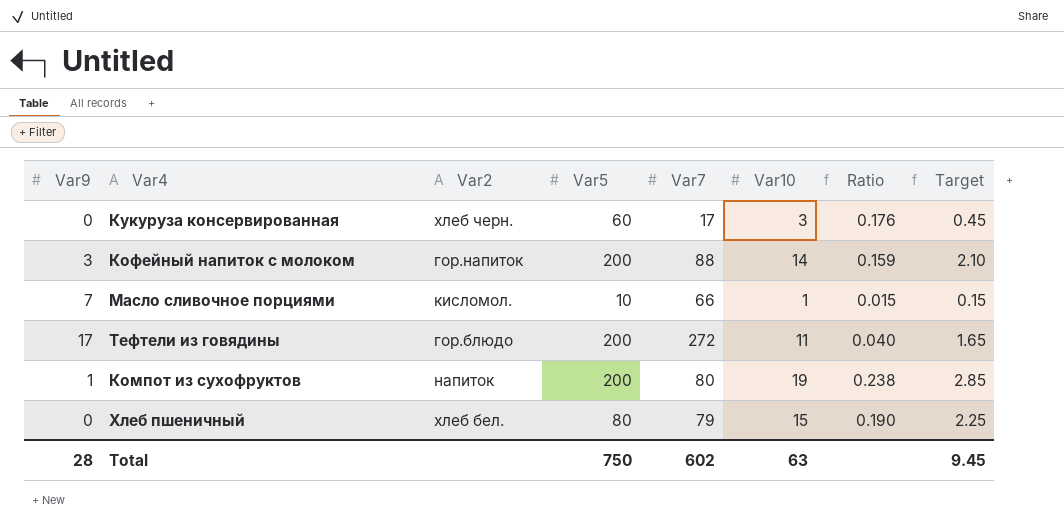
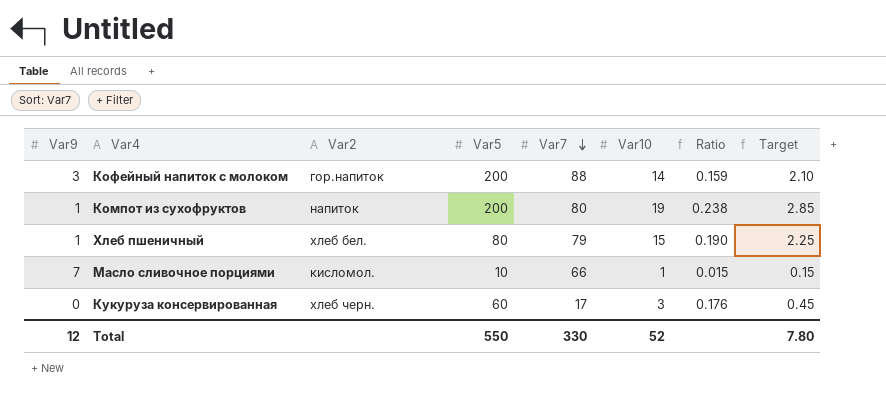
row order: none -> Var7 descending
row Тефтели из говядины: 17 | гор.блюдо | 200 | 272 | 11 | 0.040 | 1.65 -> none
Хлеб пшеничный | Var9: 0 -> 1
Total | Var9: 28 -> 12
Total | Var5: 750 -> 550
Total | Var7: 602 -> 330
Total | Var10: 63 -> 52
Total | Target: 9.45 -> 7.80

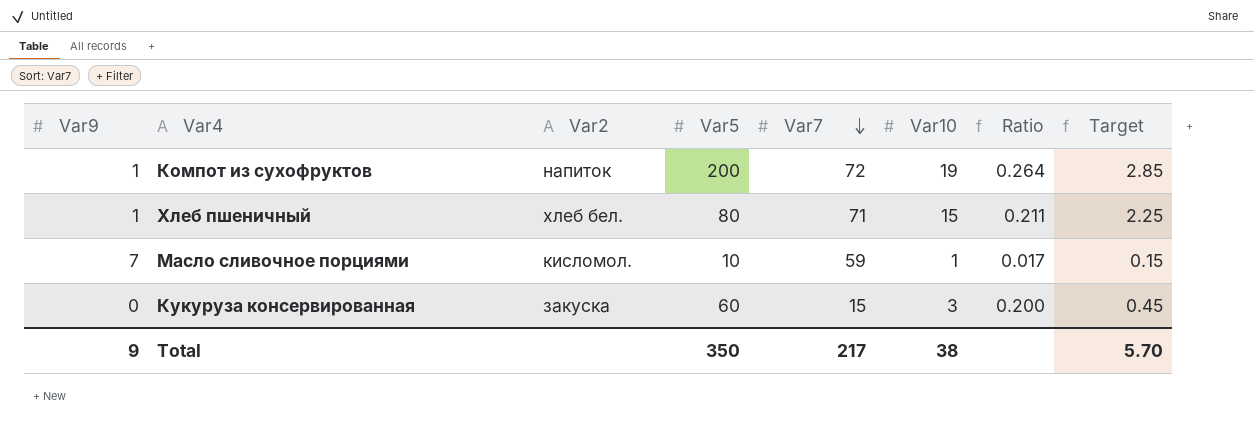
row Кофейный напиток с молоком: 3 | гор.напиток | 200 | 88 | 14 | 0.159 | 2.10 -> none
Компот из сухофруктов | Var7: 80 -> 72
Компот из сухофруктов | Ratio: 0.238 -> 0.264
Хлеб пшеничный | Var7: 79 -> 71
Хлеб пшеничный | Ratio: 0.190 -> 0.211
Масло сливочное порциями | Var7: 66 -> 59
Масло сливочное порциями | Ratio: 0.015 -> 0.017
Кукуруза консервированная | Var2: хлеб черн. -> закуска
Кукуруза консервированная | Var7: 17 -> 15
Кукуруза консервированная | Ratio: 0.176 -> 0.200
Total | Var9: 12 -> 9
Total | Var5: 550 -> 350
Total | Var7: 330 -> 217
Total | Var10: 52 -> 38
Total | Target: 7.80 -> 5.70

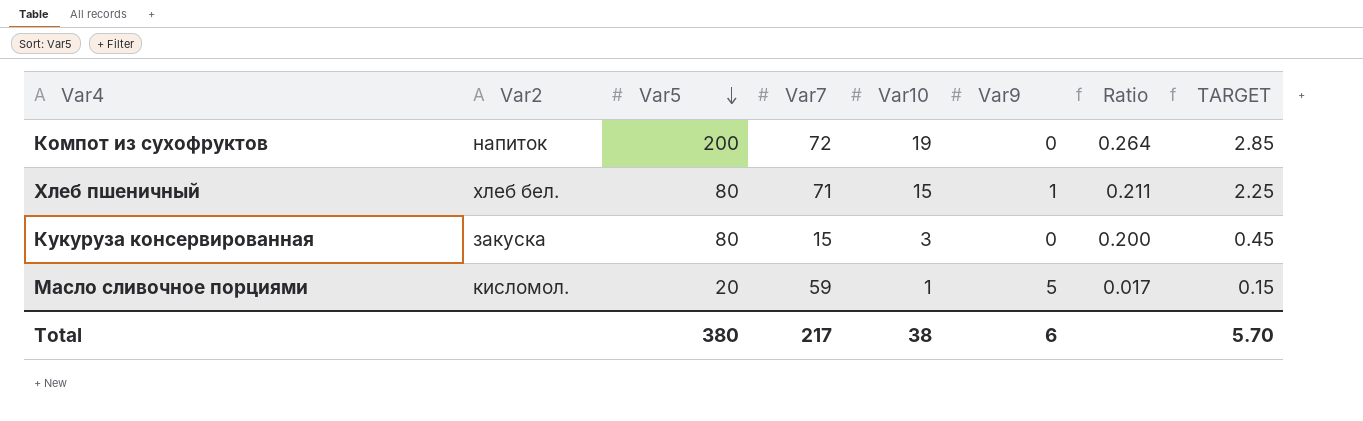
row order: Var7 descending -> Var5 descending
column Var9 | position: 1 -> 6
column name: Target -> TARGET
Компот из сухофруктов | Var9: 1 -> 0
Кукуруза консервированная | Var5: 60 -> 80
Масло сливочное порциями | Var5: 10 -> 20
Масло сливочное порциями | Var9: 7 -> 5
Total | Var5: 350 -> 380
Total | Var9: 9 -> 6

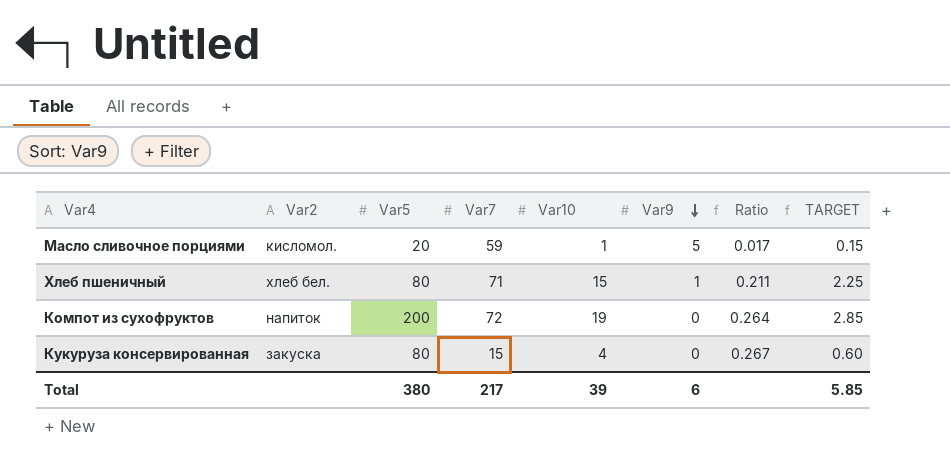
row order: Var5 descending -> Var9 descending
Кукуруза консервированная | Var10: 3 -> 4
Кукуруза консервированная | Ratio: 0.200 -> 0.267
Кукуруза консервированная | TARGET: 0.45 -> 0.60
Total | Var10: 38 -> 39
Total | TARGET: 5.70 -> 5.85

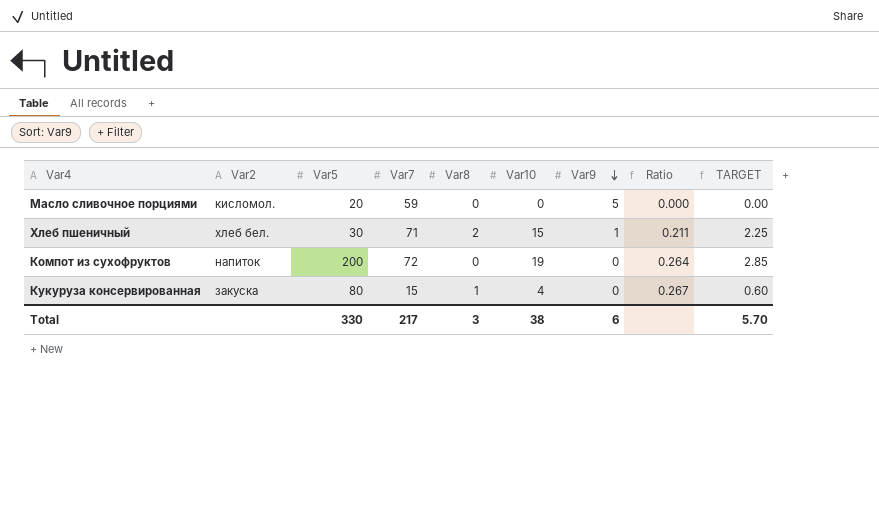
column Var8 | position: none -> 5
Масло сливочное порциями | Var10: 1 -> 0
Масло сливочное порциями | Ratio: 0.017 -> 0.000
Масло сливочное порциями | TARGET: 0.15 -> 0.00
Хлеб пшеничный | Var5: 80 -> 30
Total | Var5: 380 -> 330
Total | Var10: 39 -> 38
Total | TARGET: 5.85 -> 5.70

